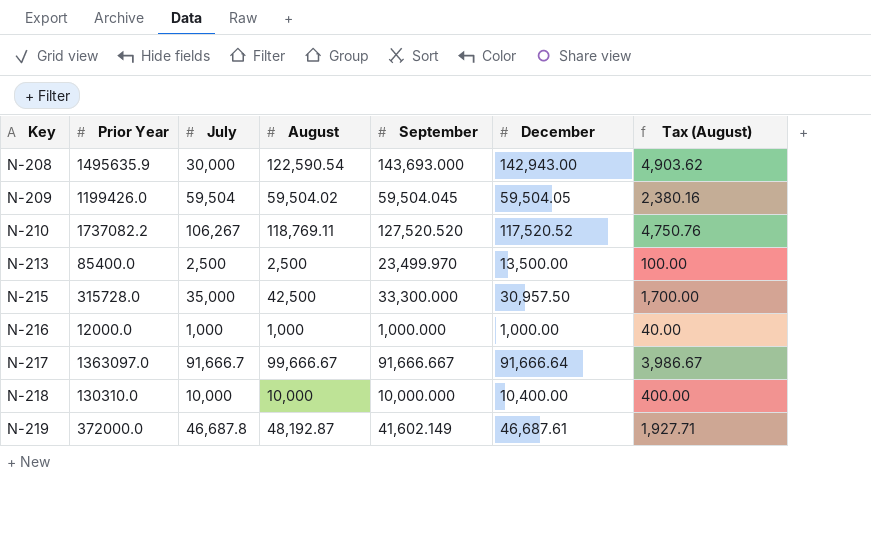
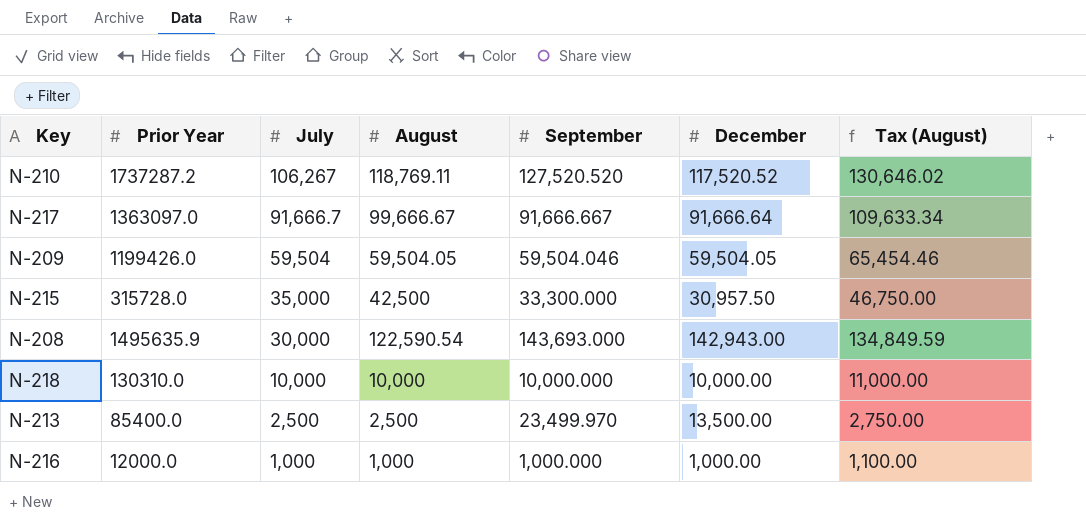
row order: Key ascending -> July descending
column Tax (August) | formula: [August] * 0.04 -> [August] * 1.1
row N-219: 372000.0 | 46,687.8 | 48,192.87 | 41,602.149 | 46,687.61 | 1,927.71 -> none
N-210 | Prior Year: 1737082.2 -> 1737287.2
N-209 | August: 59,504.02 -> 59,504.05
N-209 | September: 59,504.045 -> 59,504.046
N-218 | December: 10,400.00 -> 10,000.00

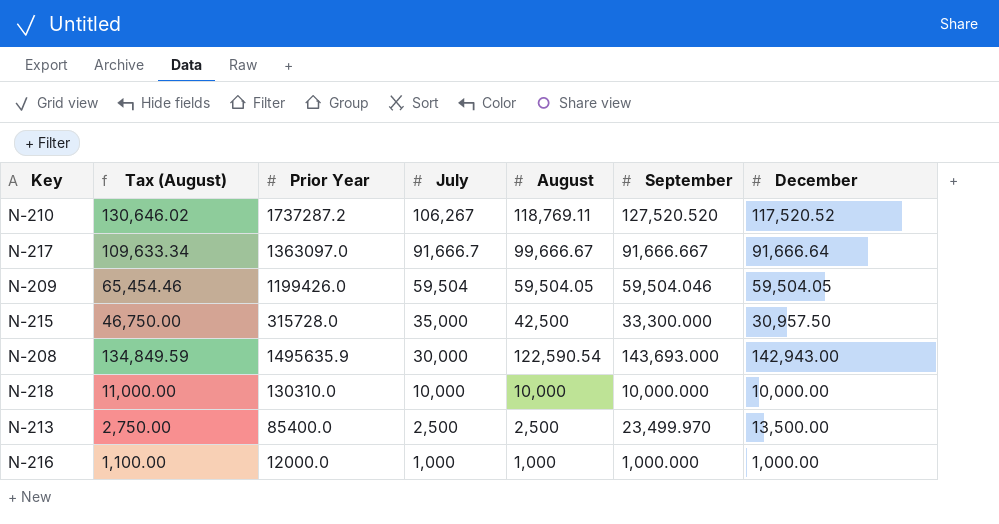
column Tax (August) | position: 7 -> 2

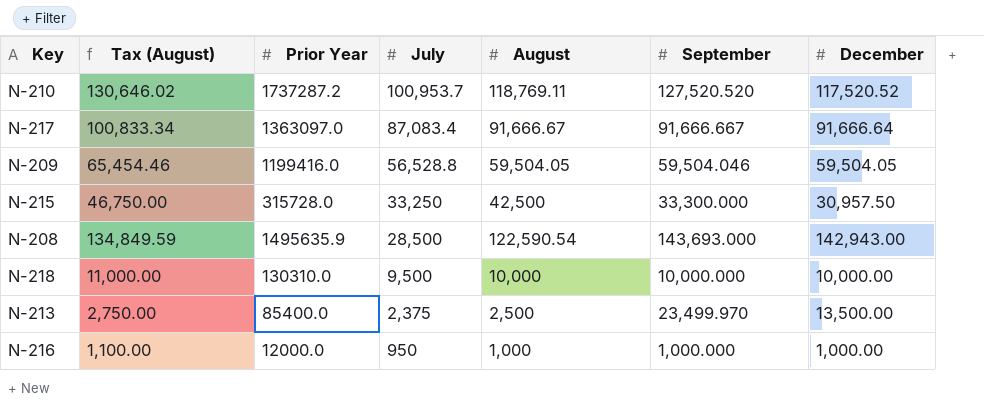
N-210 | July: 106,267 -> 100,953.7
N-217 | Tax (August): 109,633.34 -> 100,833.34
N-217 | July: 91,666.7 -> 87,083.4
N-217 | August: 99,666.67 -> 91,666.67
N-209 | Prior Year: 1199426.0 -> 1199416.0
N-209 | July: 59,504 -> 56,528.8
N-215 | July: 35,000 -> 33,250
N-208 | July: 30,000 -> 28,500
N-218 | July: 10,000 -> 9,500
N-213 | July: 2,500 -> 2,375
N-216 | July: 1,000 -> 950

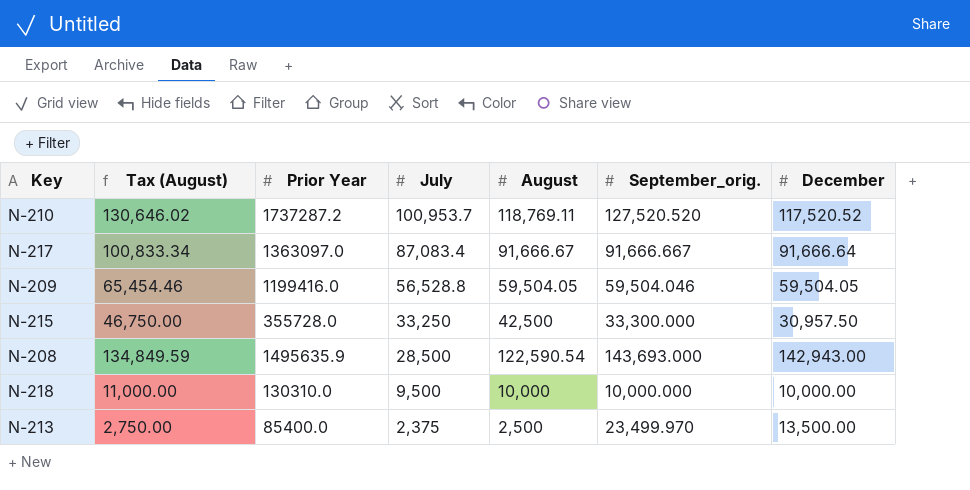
column name: September -> September_orig.
row N-216: 1,100.00 | 12000.0 | 950 | 1,000 | 1,000.000 | 1,000.00 -> none
N-215 | Prior Year: 315728.0 -> 355728.0

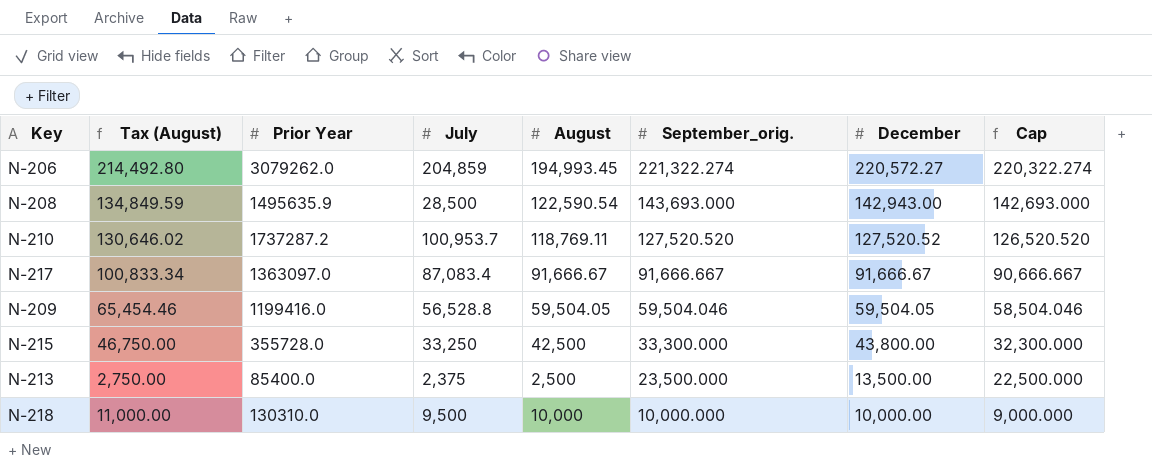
row order: July descending -> September_orig. descending
column Cap | formula: none -> [September_orig.] - 1000
row N-206: none -> 214,492.80 | 3079262.0 | 204,859 | 194,993.45 | 221,322.274 | 220,572.27 | 220,322.274
N-210 | December: 117,520.52 -> 127,520.52
N-217 | December: 91,666.64 -> 91,666.67
N-215 | December: 30,957.50 -> 43,800.00
N-213 | September_orig.: 23,499.970 -> 23,500.000

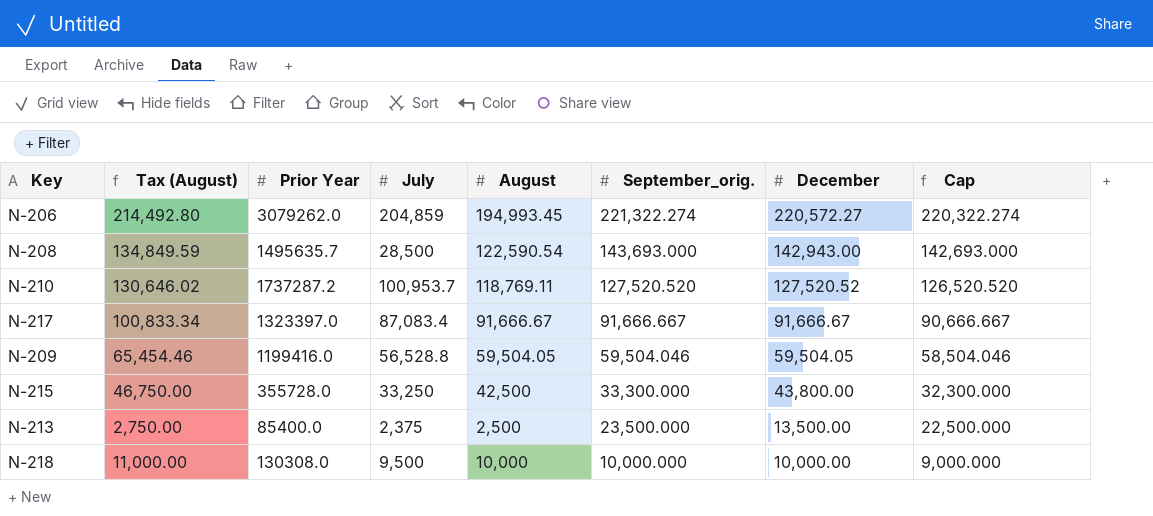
N-208 | Prior Year: 1495635.9 -> 1495635.7
N-217 | Prior Year: 1363097.0 -> 1323397.0
N-218 | Prior Year: 130310.0 -> 130308.0

